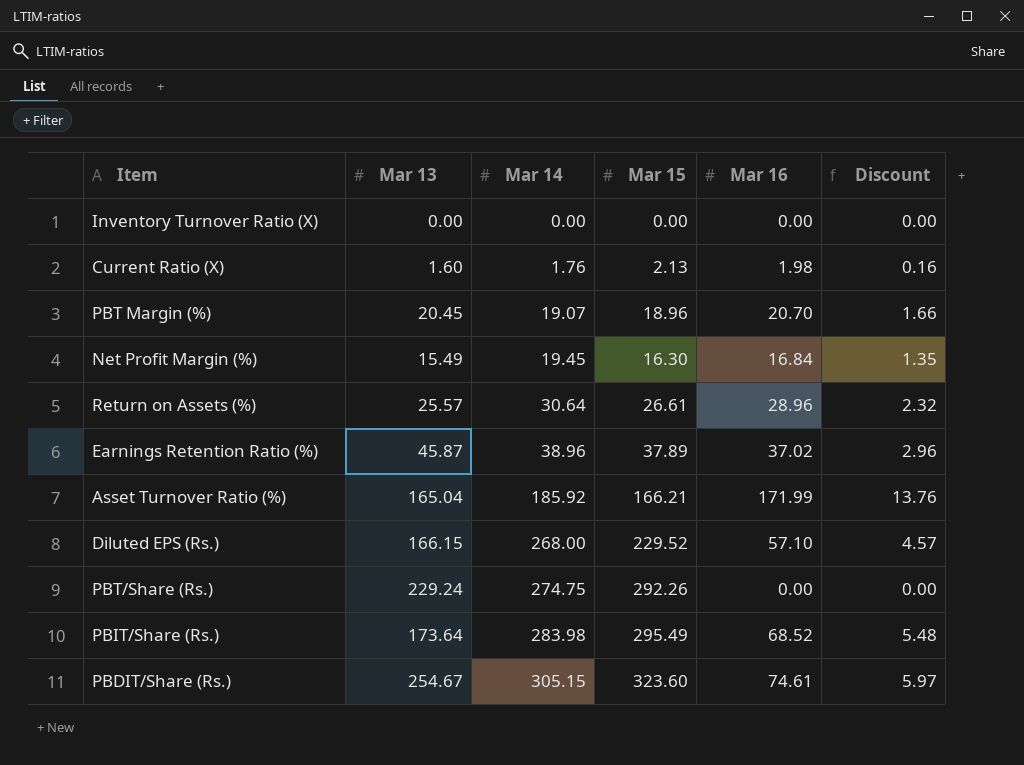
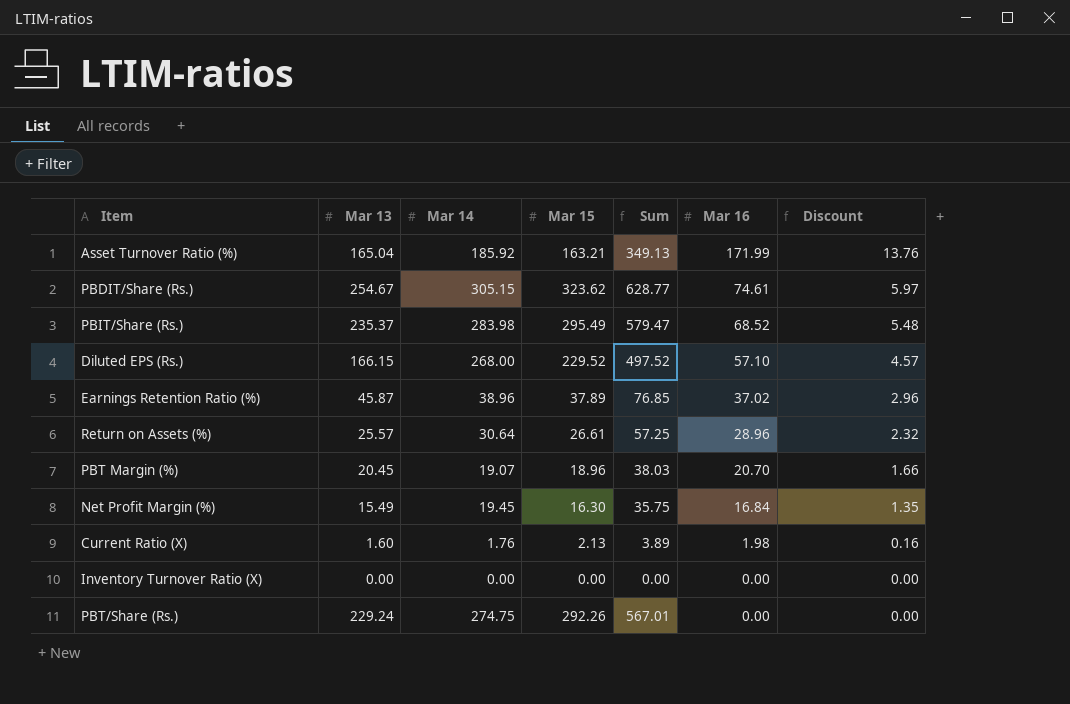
row order: Mar 14 ascending -> Mar 16 descending
column Sum | formula: none -> [Mar 14] + [Mar 15]
Asset Turnover Ratio (%) | Mar 15: 166.21 -> 163.21
PBDIT/Share (Rs.) | Mar 15: 323.60 -> 323.62
PBIT/Share (Rs.) | Mar 13: 173.64 -> 235.37

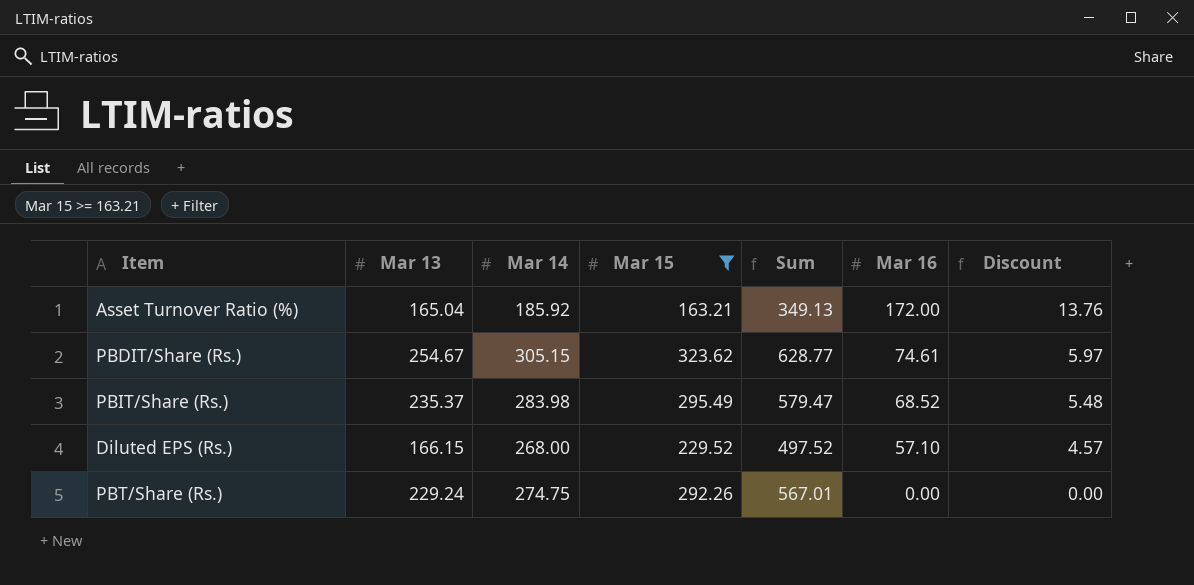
filter: none -> Mar 15 >= 163.21
Asset Turnover Ratio (%) | Mar 16: 171.99 -> 172.00

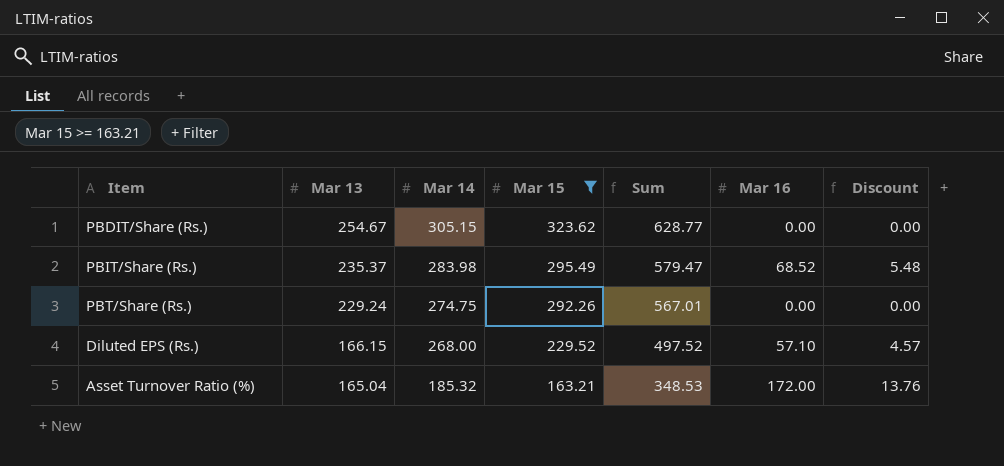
row order: Mar 16 descending -> Mar 13 descending
PBDIT/Share (Rs.) | Mar 16: 74.61 -> 0.00
PBDIT/Share (Rs.) | Discount: 5.97 -> 0.00
Asset Turnover Ratio (%) | Mar 14: 185.92 -> 185.32
Asset Turnover Ratio (%) | Sum: 349.13 -> 348.53

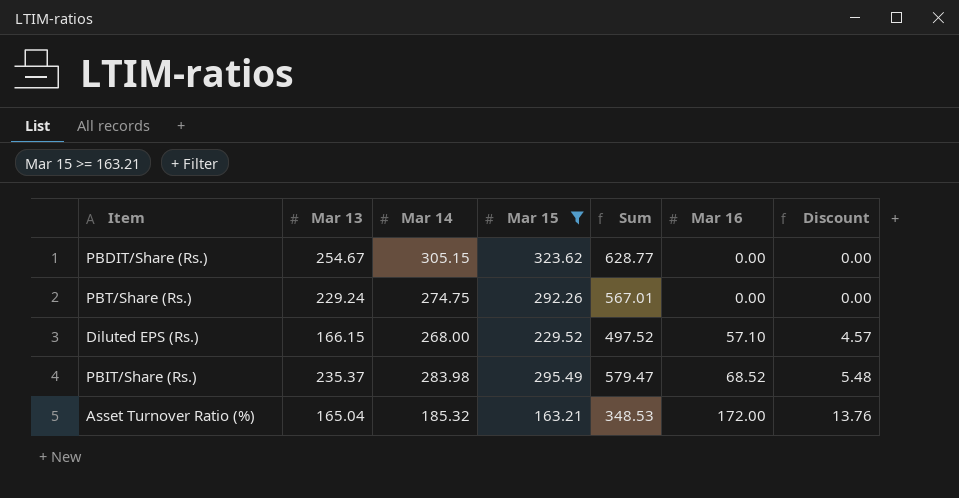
row order: Mar 13 descending -> Mar 16 ascending

